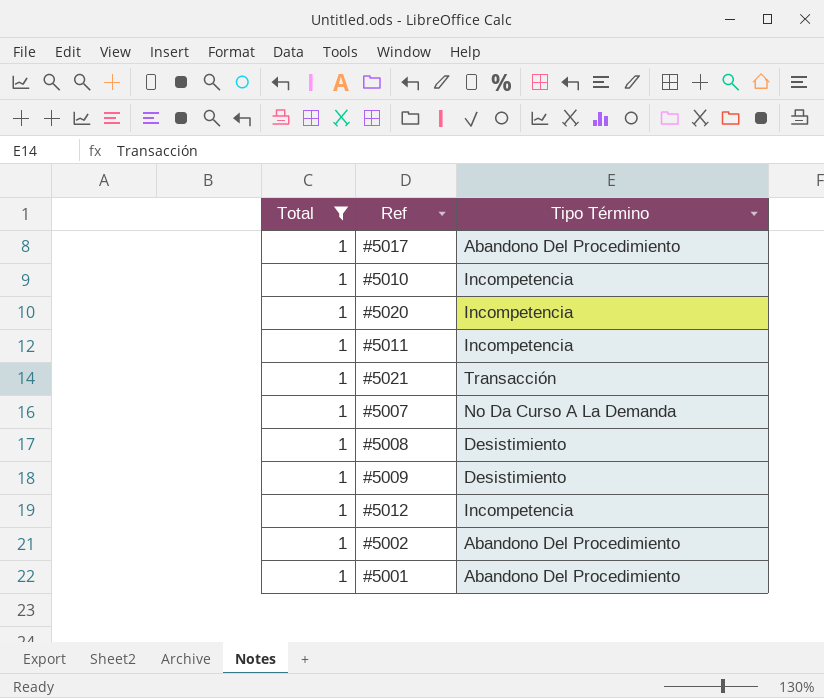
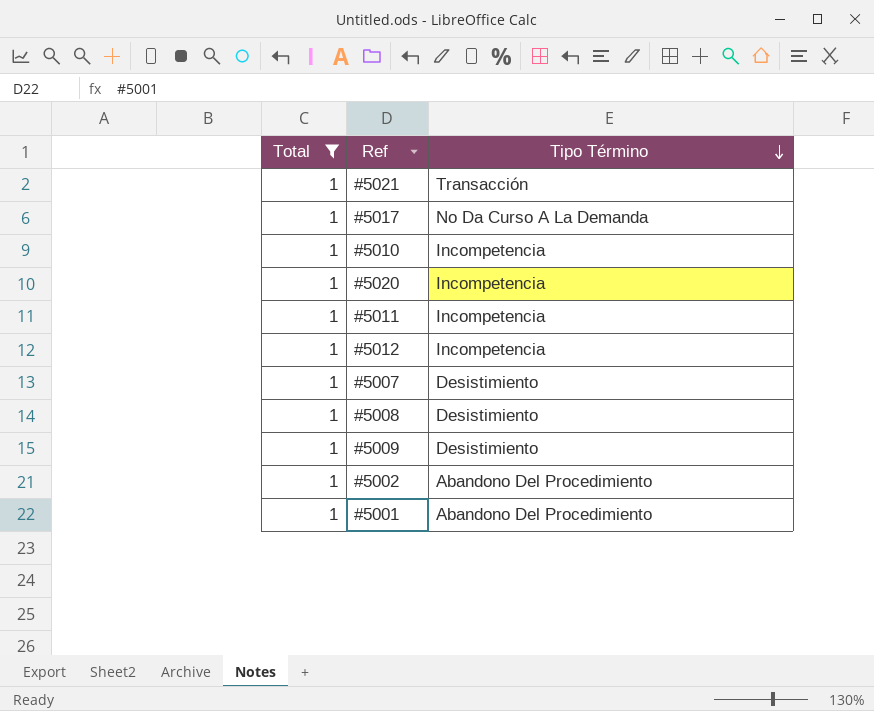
row order: none -> Tipo Término descending
#5017 | Tipo Término: Abandono Del Procedimiento -> No Da Curso A La Demanda
#5007 | Tipo Término: No Da Curso A La Demanda -> Desistimiento

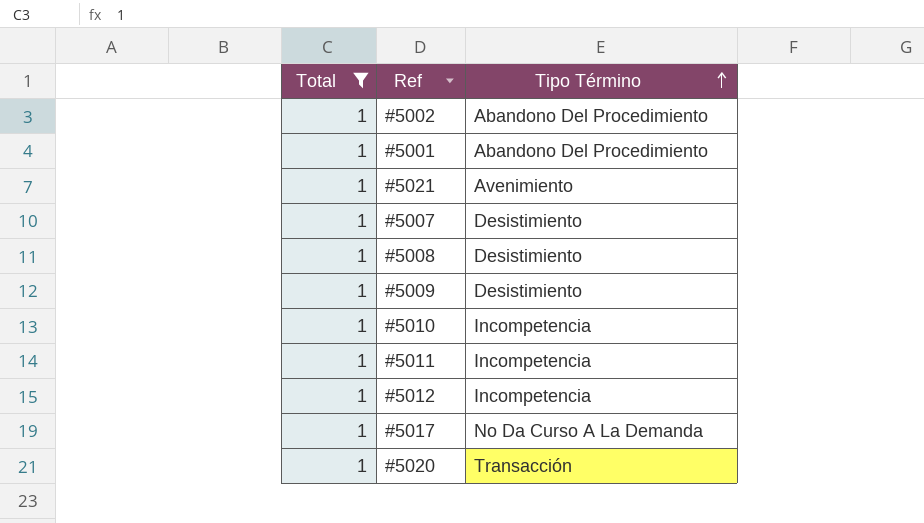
row order: Tipo Término descending -> Tipo Término ascending
#5021 | Tipo Término: Transacción -> Avenimiento
#5020 | Tipo Término: Incompetencia -> Transacción

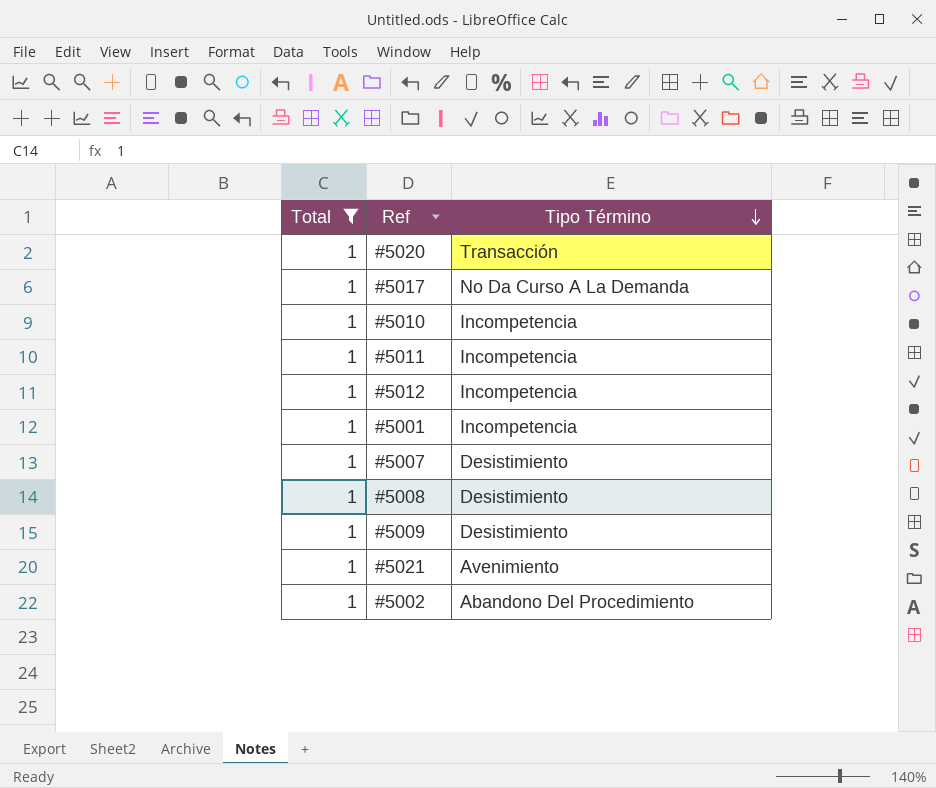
row order: Tipo Término ascending -> Tipo Término descending
#5001 | Tipo Término: Abandono Del Procedimiento -> Incompetencia

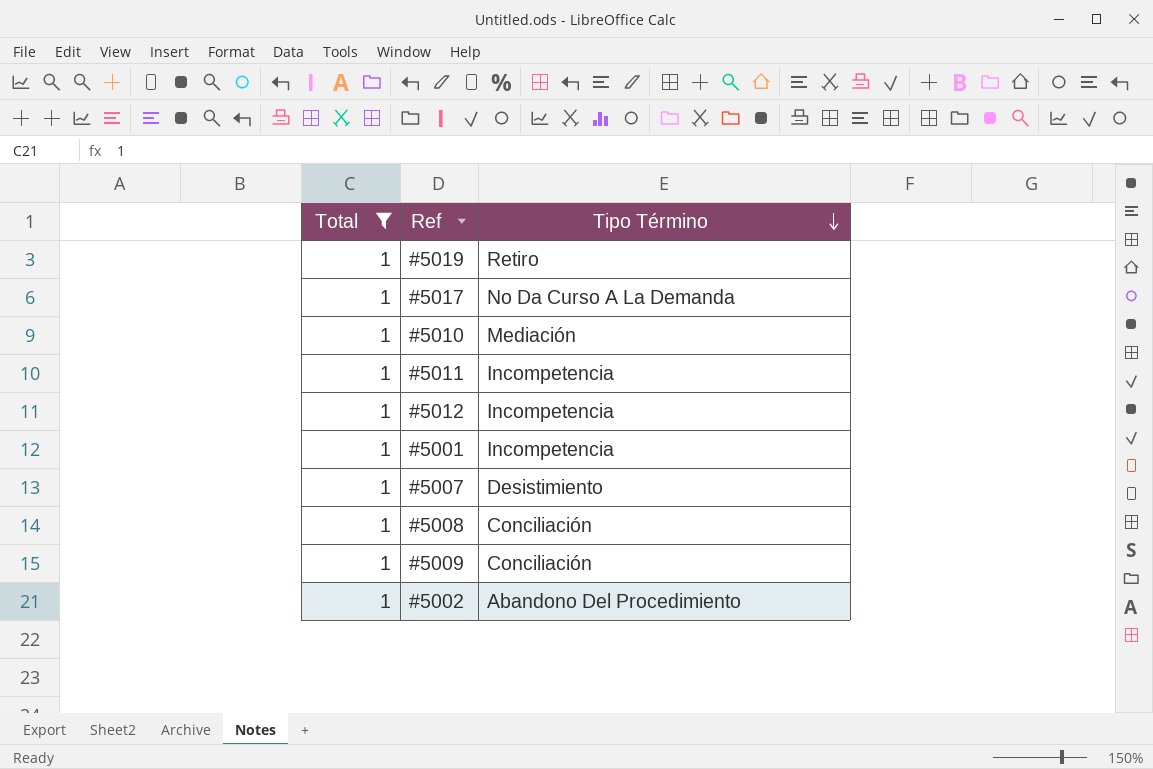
row #5020: 1 | Transacción -> none
row #5021: 1 | Avenimiento -> none
row #5019: none -> 1 | Retiro
#5010 | Tipo Término: Incompetencia -> Mediación
#5008 | Tipo Término: Desistimiento -> Conciliación
#5009 | Tipo Término: Desistimiento -> Conciliación

